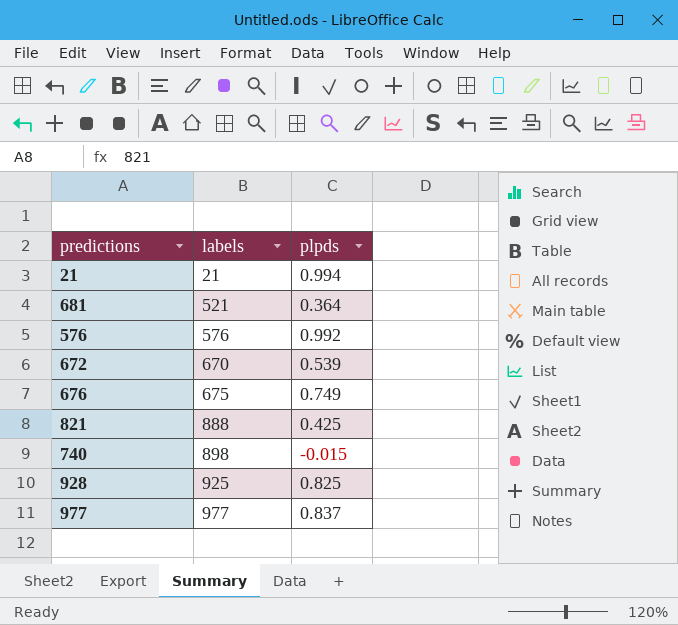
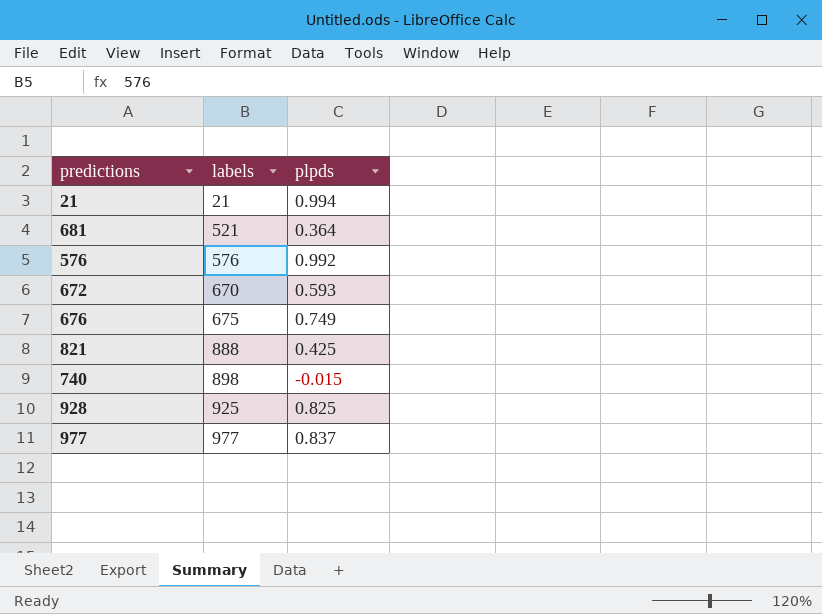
672 | plpds: 0.539 -> 0.593

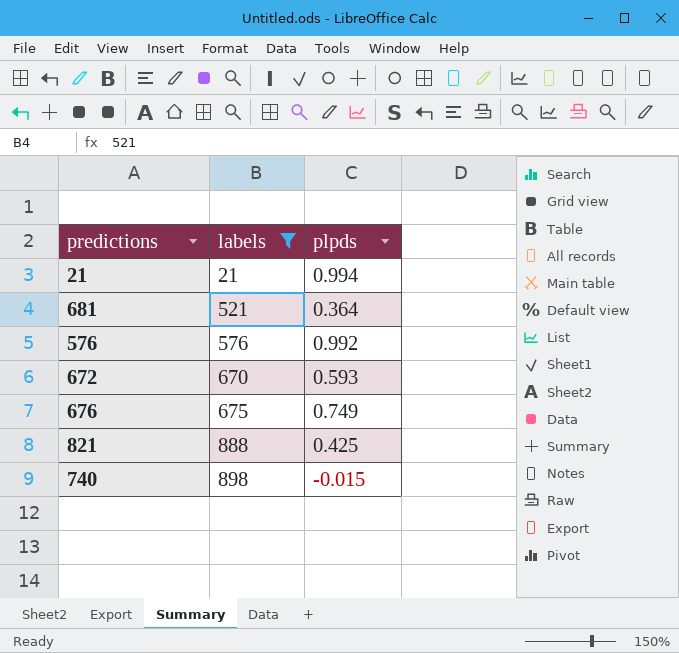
filter: none -> labels <= 898

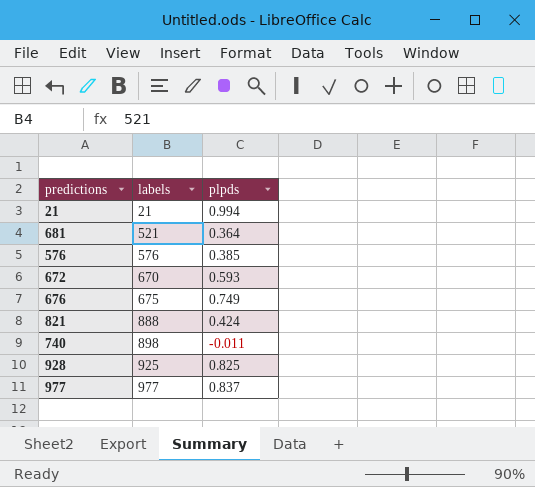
filter: labels <= 898 -> none
576 | plpds: 0.992 -> 0.385
821 | plpds: 0.425 -> 0.424
740 | plpds: -0.015 -> -0.011

